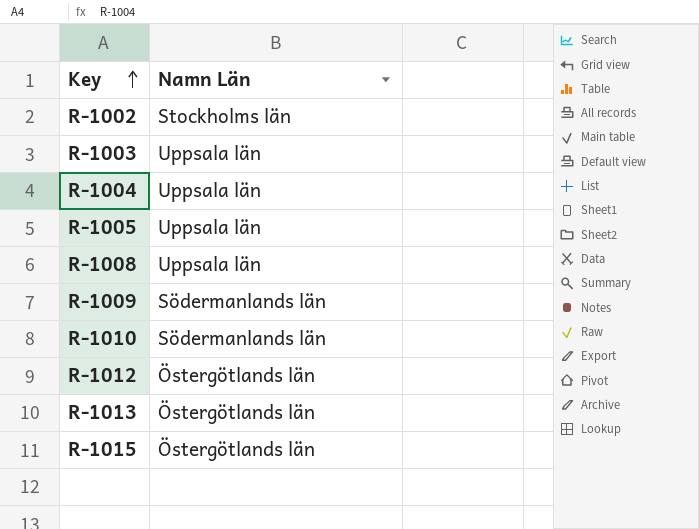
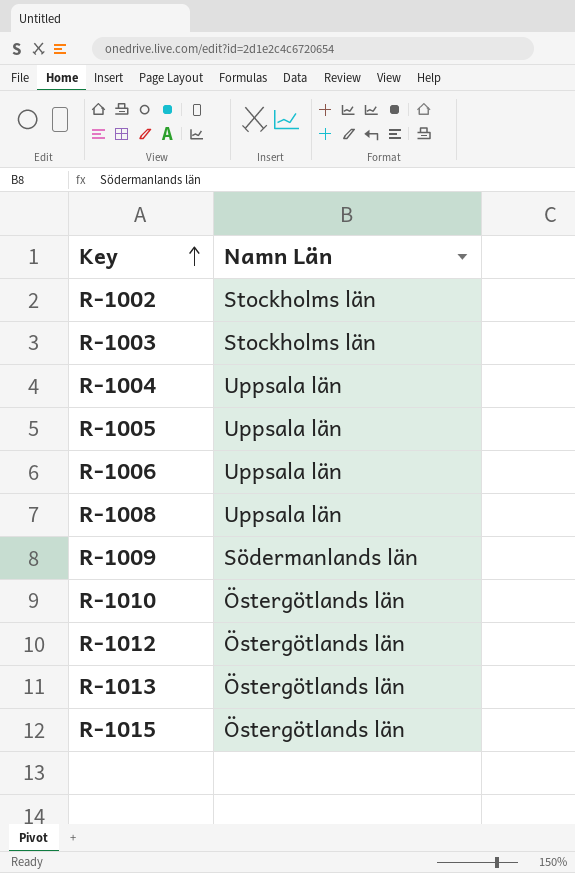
R-1003 | Namn Län: Uppsala län -> Stockholms län
row R-1006: none -> Uppsala län
R-1010 | Namn Län: Södermanlands län -> Östergötlands län

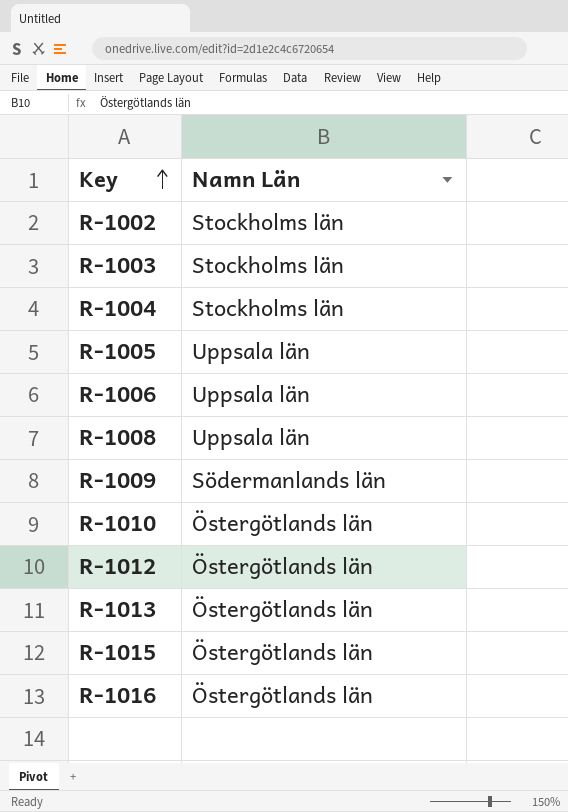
R-1004 | Namn Län: Uppsala län -> Stockholms län
row R-1016: none -> Östergötlands län

